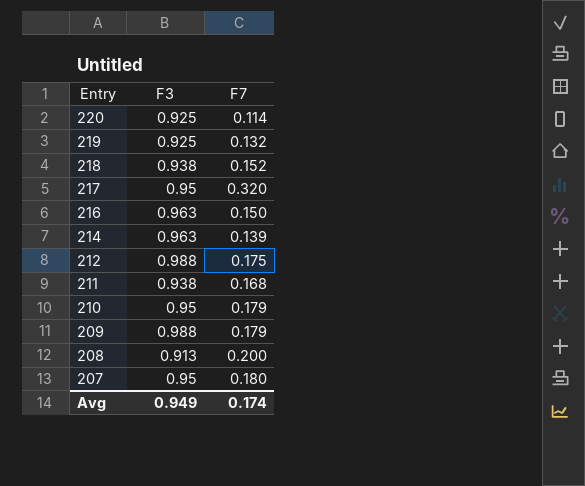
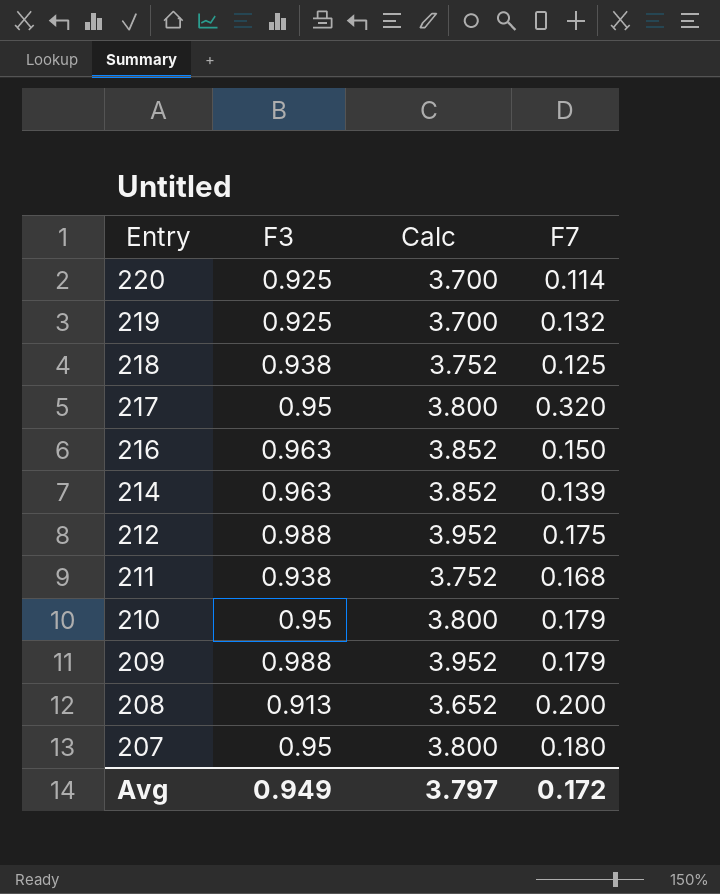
column Calc | formula: none -> [F3] * 4
218 | F7: 0.152 -> 0.125
Avg | F7: 0.174 -> 0.172

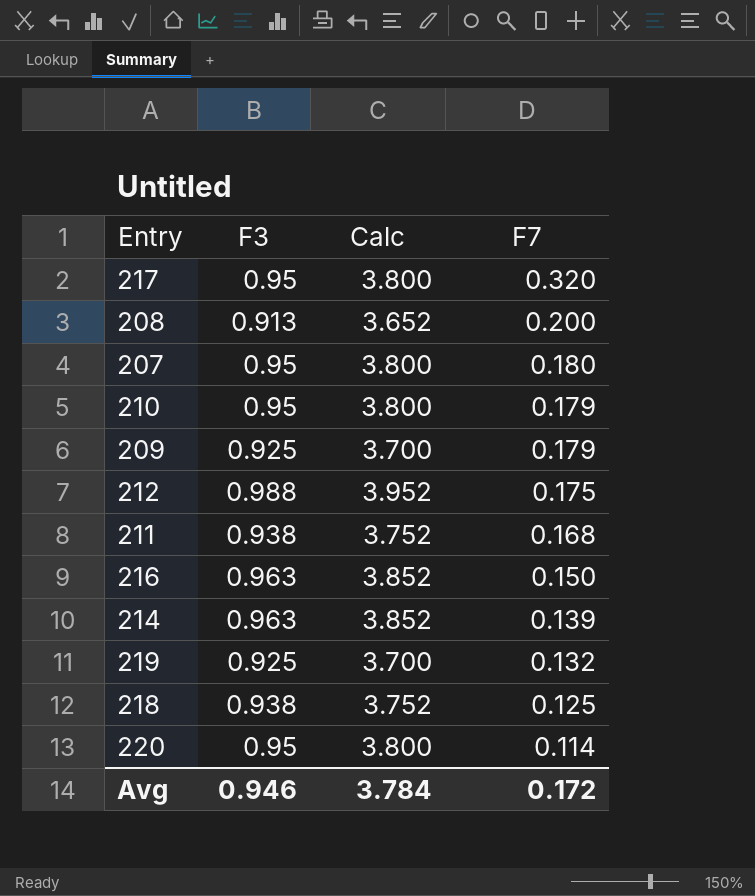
row order: Entry descending -> F7 descending
209 | F3: 0.988 -> 0.925
209 | Calc: 3.952 -> 3.700
220 | F3: 0.925 -> 0.95
220 | Calc: 3.700 -> 3.800
Avg | F3: 0.949 -> 0.946
Avg | Calc: 3.797 -> 3.784

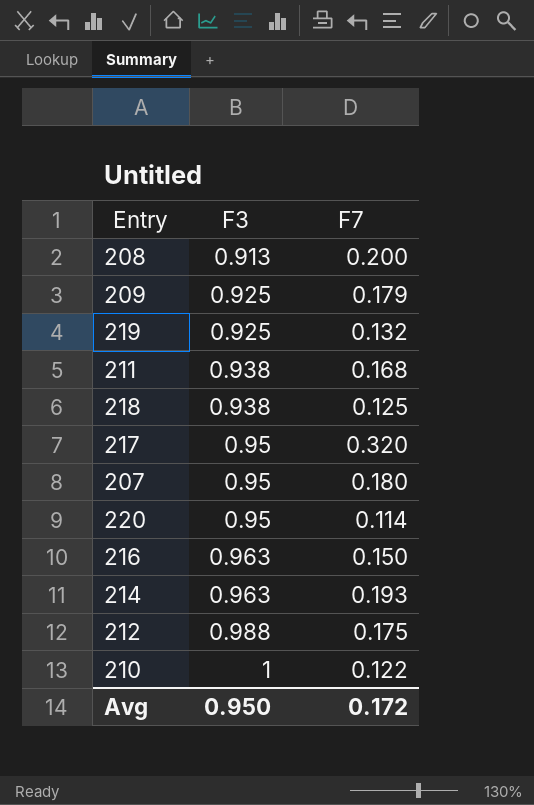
row order: F7 descending -> F3 ascending
column Calc | formula: [F3] * 4 -> none
214 | F7: 0.139 -> 0.193
210 | F3: 0.95 -> 1
210 | F7: 0.179 -> 0.122
Avg | F3: 0.946 -> 0.950

